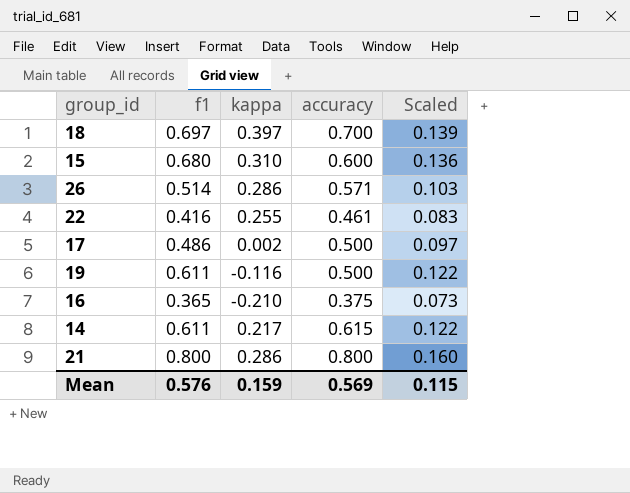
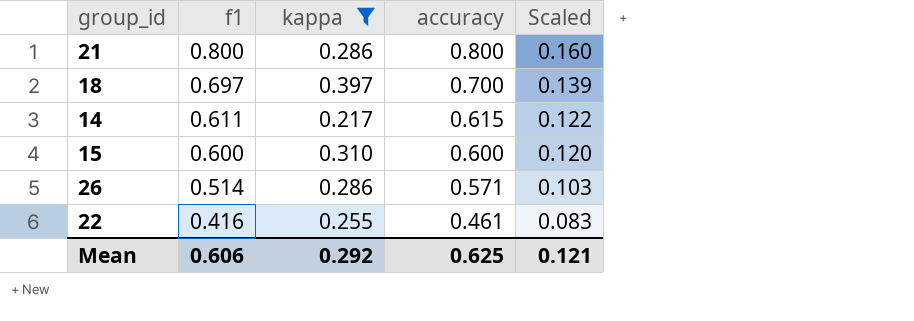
filter: none -> kappa >= 0.217
row order: none -> f1 descending
15 | f1: 0.680 -> 0.600
15 | Scaled: 0.136 -> 0.120
Mean | f1: 0.576 -> 0.606
Mean | kappa: 0.159 -> 0.292
Mean | accuracy: 0.569 -> 0.625
Mean | Scaled: 0.115 -> 0.121

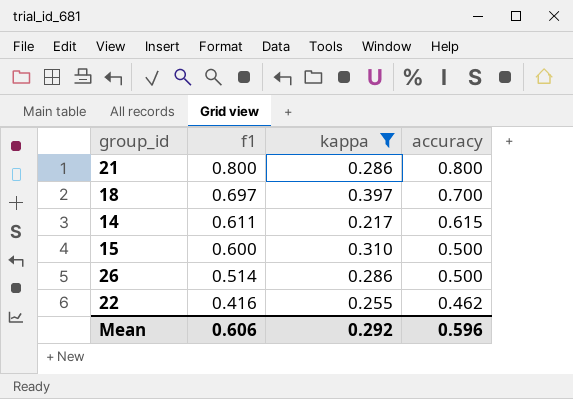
column Scaled | formula: [f1] * 0.2 -> none
15 | accuracy: 0.600 -> 0.500
26 | accuracy: 0.571 -> 0.500
22 | accuracy: 0.461 -> 0.462
Mean | accuracy: 0.625 -> 0.596

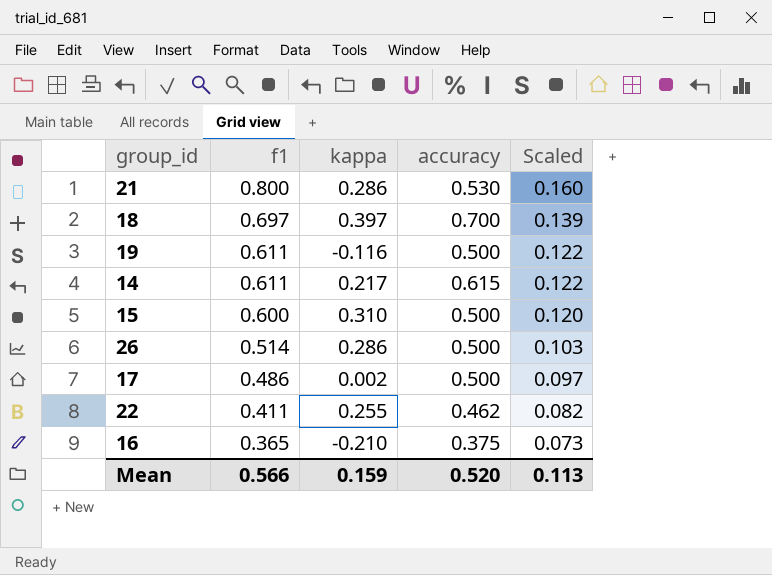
filter: kappa >= 0.217 -> none
column Scaled | formula: none -> [f1] * 0.2
21 | accuracy: 0.800 -> 0.530
22 | f1: 0.416 -> 0.411
Mean | f1: 0.606 -> 0.566
Mean | kappa: 0.292 -> 0.159
Mean | accuracy: 0.596 -> 0.520

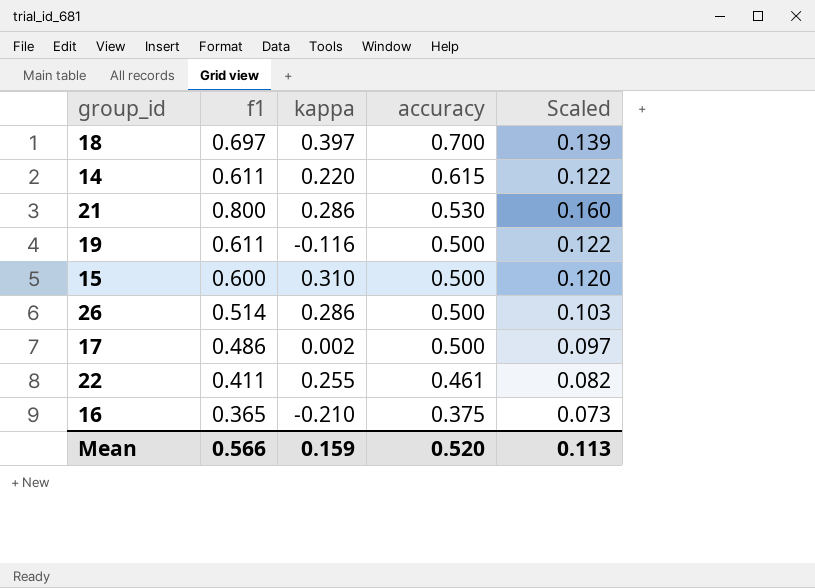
row order: f1 descending -> accuracy descending
14 | kappa: 0.217 -> 0.220
22 | accuracy: 0.462 -> 0.461

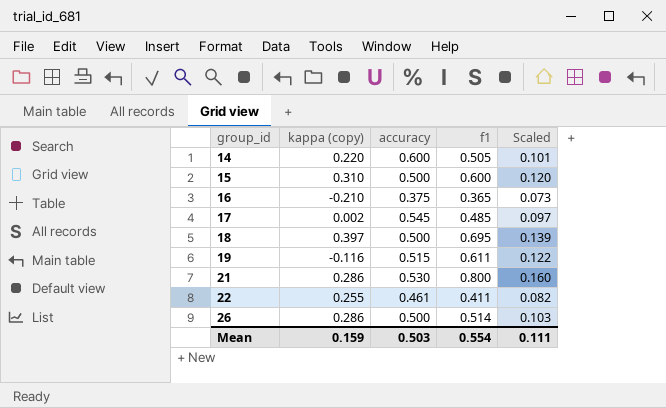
row order: accuracy descending -> group_id ascending
column name: kappa -> kappa (copy)
column f1 | position: 2 -> 4
14 | accuracy: 0.615 -> 0.600
14 | f1: 0.611 -> 0.505
14 | Scaled: 0.122 -> 0.101
17 | accuracy: 0.500 -> 0.545
17 | f1: 0.486 -> 0.485
18 | accuracy: 0.700 -> 0.500
18 | f1: 0.697 -> 0.695
19 | accuracy: 0.500 -> 0.515
Mean | accuracy: 0.520 -> 0.503
Mean | f1: 0.566 -> 0.554
Mean | Scaled: 0.113 -> 0.111

